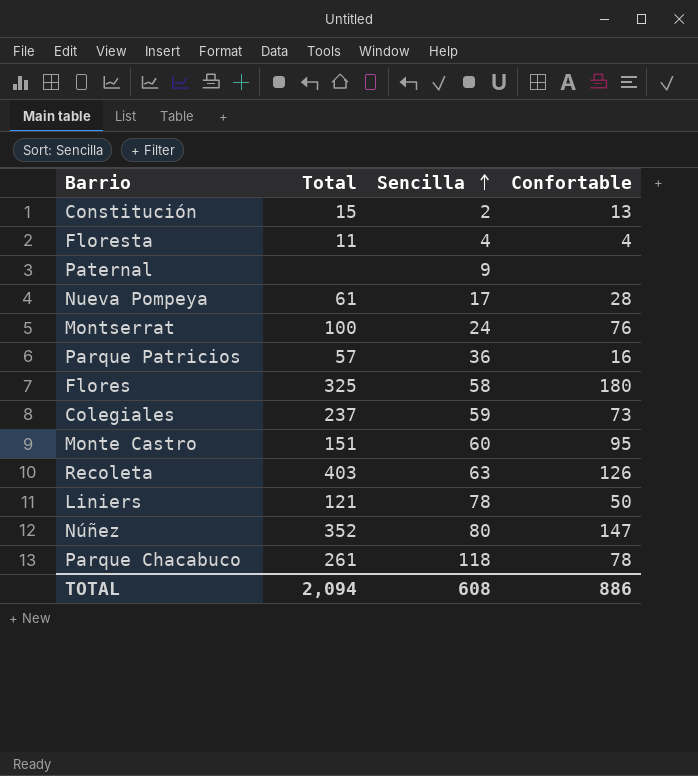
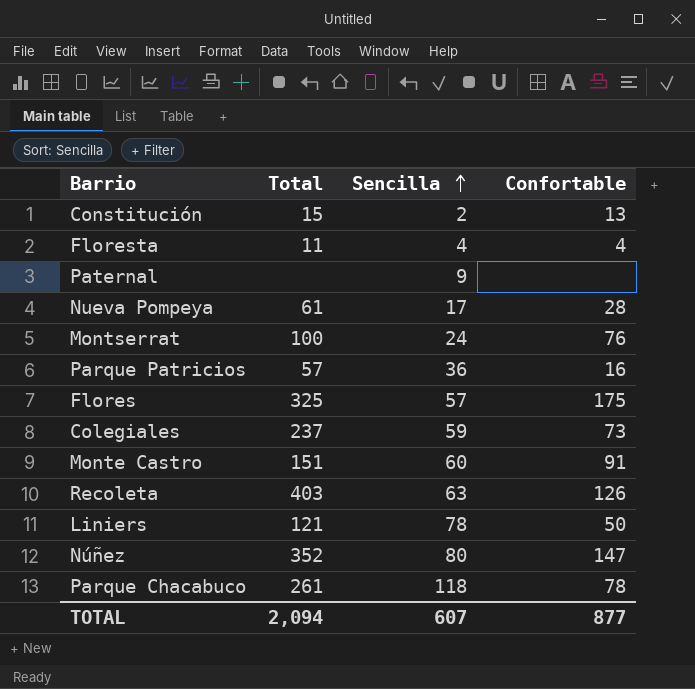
Flores | Sencilla: 58 -> 57
Flores | Confortable: 180 -> 175
Monte Castro | Confortable: 95 -> 91
TOTAL | Sencilla: 608 -> 607
TOTAL | Confortable: 886 -> 877

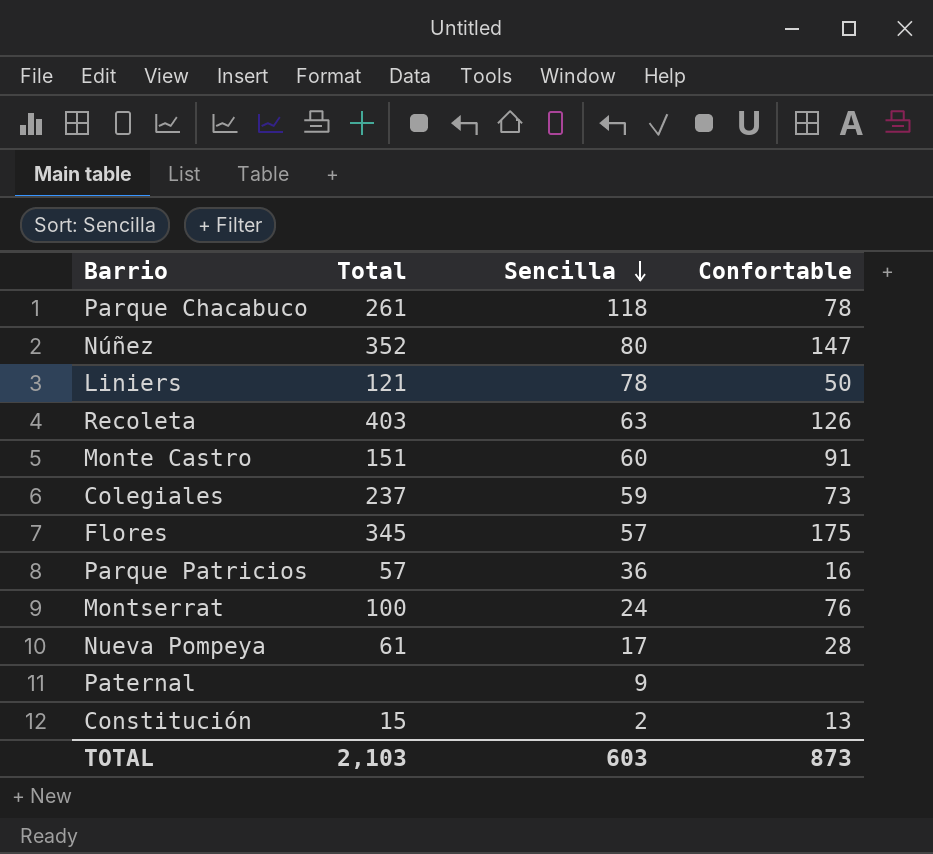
row order: Sencilla ascending -> Sencilla descending
row Floresta: 11 | 4 | 4 -> none
Flores | Total: 325 -> 345
TOTAL | Total: 2,094 -> 2,103
TOTAL | Sencilla: 607 -> 603
TOTAL | Confortable: 877 -> 873

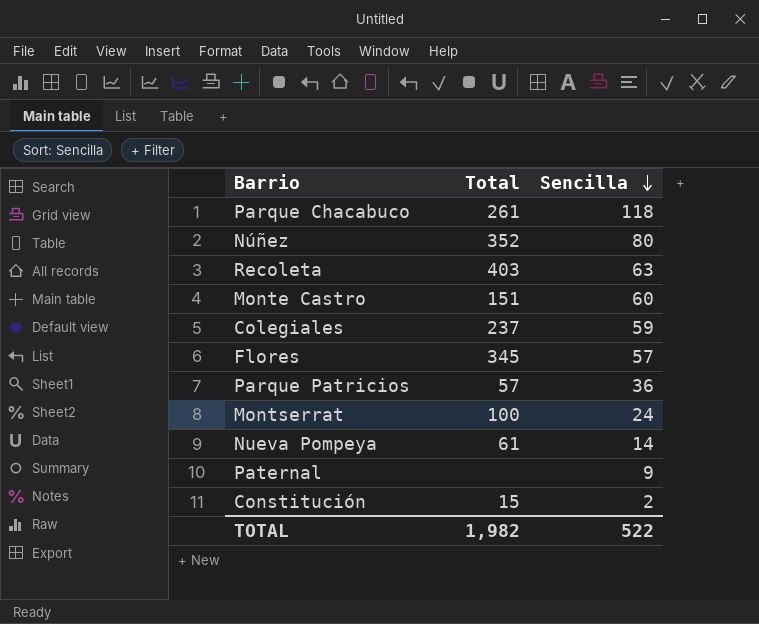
column Confortable | position: 4 -> none
row Liniers: 121 | 78 | 50 -> none
Nueva Pompeya | Sencilla: 17 -> 14
TOTAL | Total: 2,103 -> 1,982
TOTAL | Sencilla: 603 -> 522

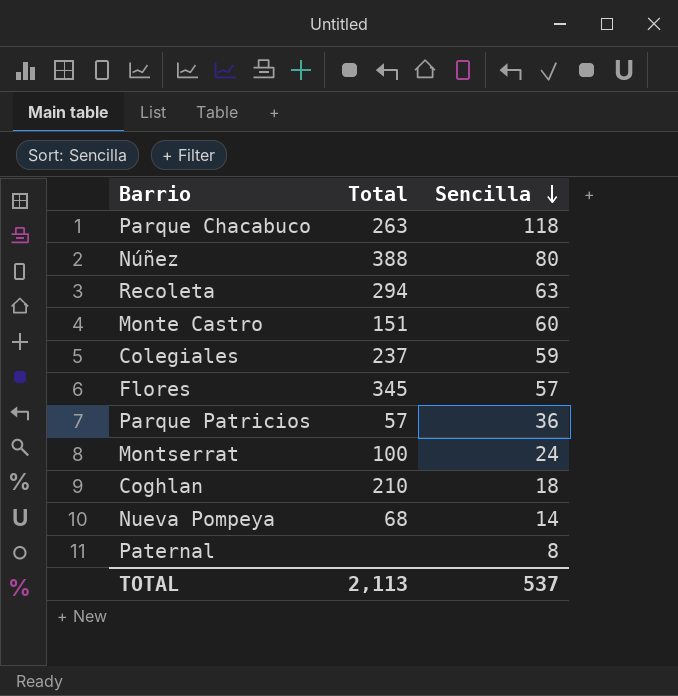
row Constitución: 15 | 2 -> none
Parque Chacabuco | Total: 261 -> 263
Núñez | Total: 352 -> 388
Recoleta | Total: 403 -> 294
row Coghlan: none -> 210 | 18
Nueva Pompeya | Total: 61 -> 68
Paternal | Sencilla: 9 -> 8
TOTAL | Total: 1,982 -> 2,113
TOTAL | Sencilla: 522 -> 537

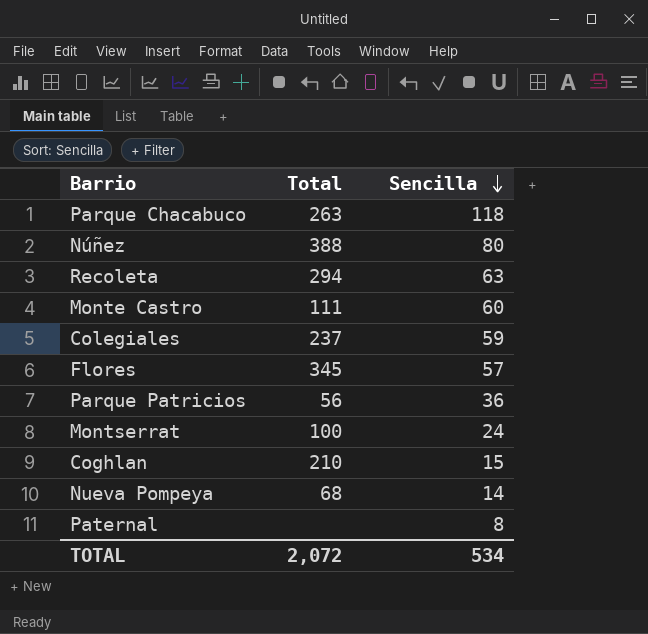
Monte Castro | Total: 151 -> 111
Parque Patricios | Total: 57 -> 56
Coghlan | Sencilla: 18 -> 15
TOTAL | Total: 2,113 -> 2,072
TOTAL | Sencilla: 537 -> 534

